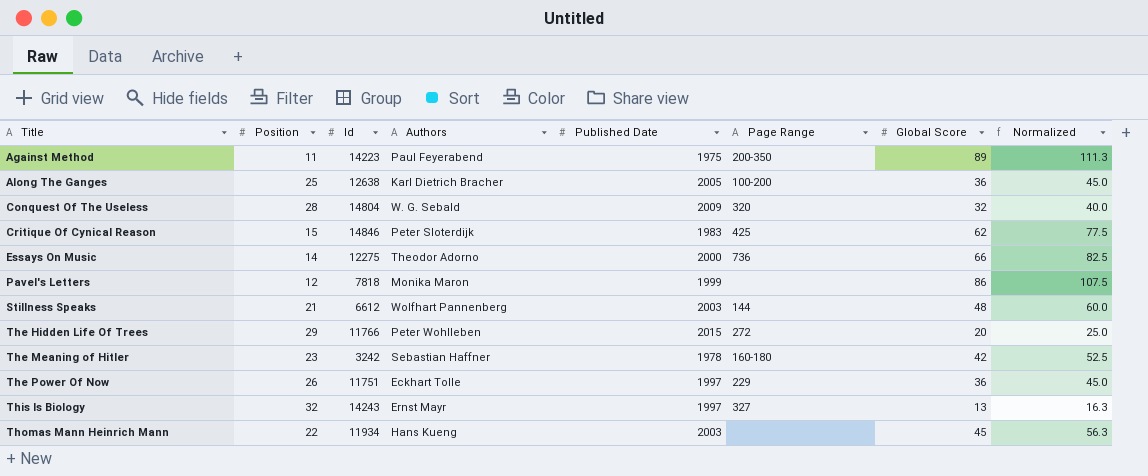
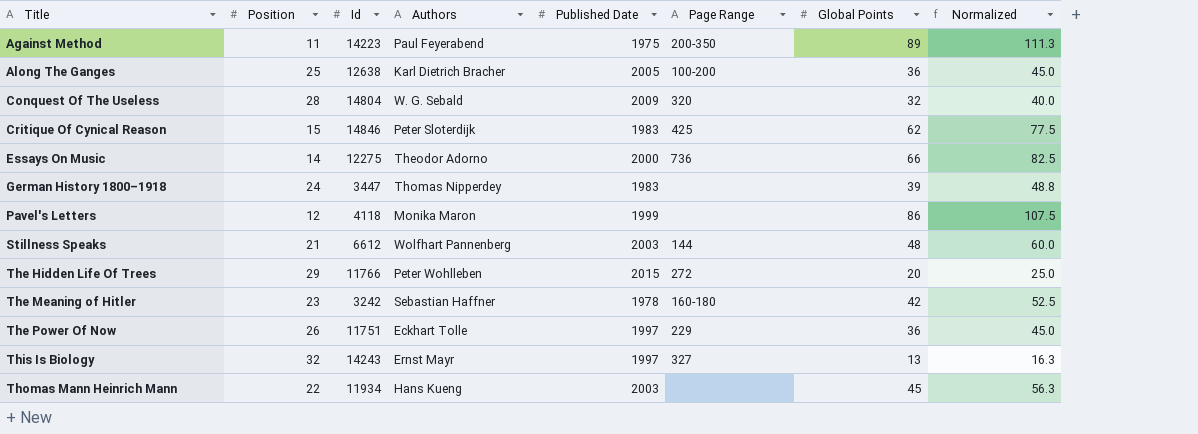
column name: Global Score -> Global Points
row German History 1800–1918: none -> 24 | 3447 | Thomas Nipperdey | 1983 | none | 39 | 48.8
Pavel's Letters | Id: 7818 -> 4118

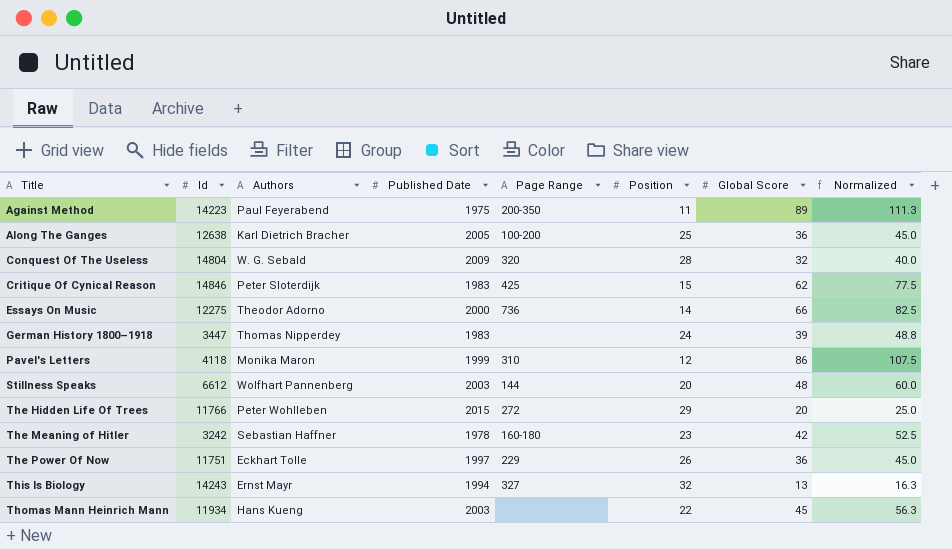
column Position | position: 2 -> 6
column name: Global Points -> Global Score
Pavel's Letters | Page Range: none -> 310
Stillness Speaks | Position: 21 -> 20
This Is Biology | Published Date: 1997 -> 1994

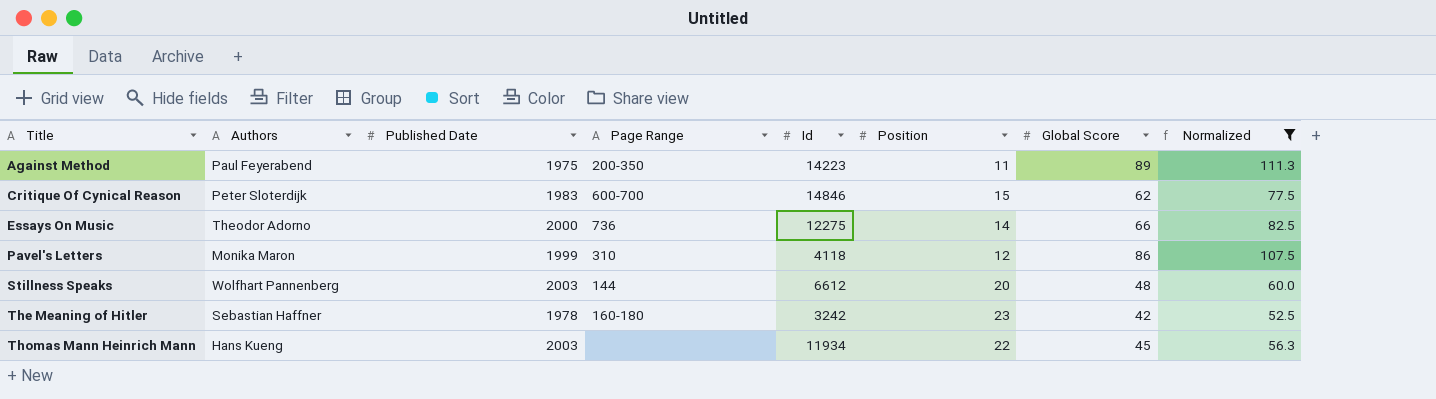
filter: none -> Normalized >= 52.5
column Id | position: 2 -> 5
Critique Of Cynical Reason | Page Range: 425 -> 600-700

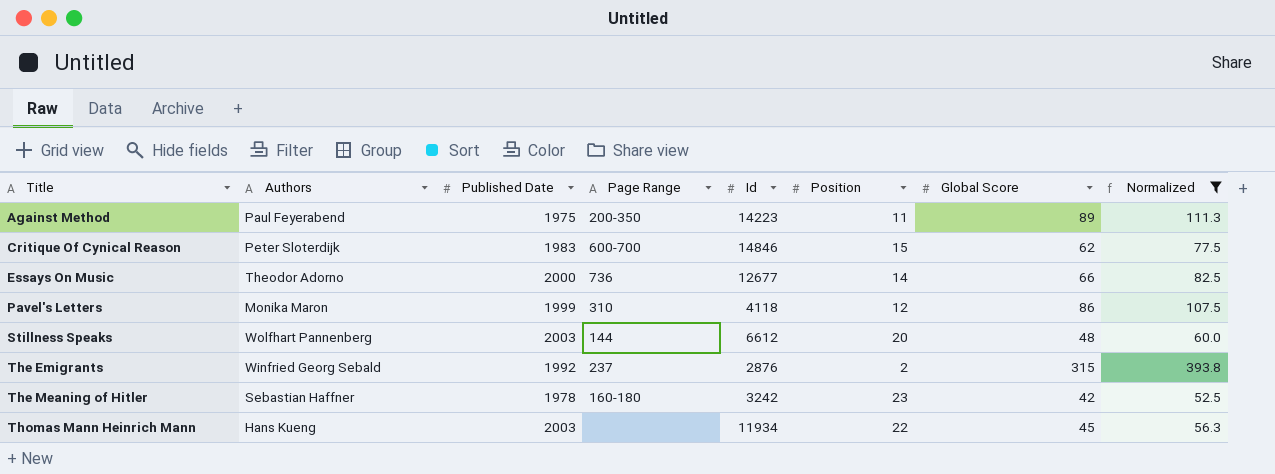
Essays On Music | Id: 12275 -> 12677
row The Emigrants: none -> Winfried Georg Sebald | 1992 | 237 | 2876 | 2 | 315 | 393.8

